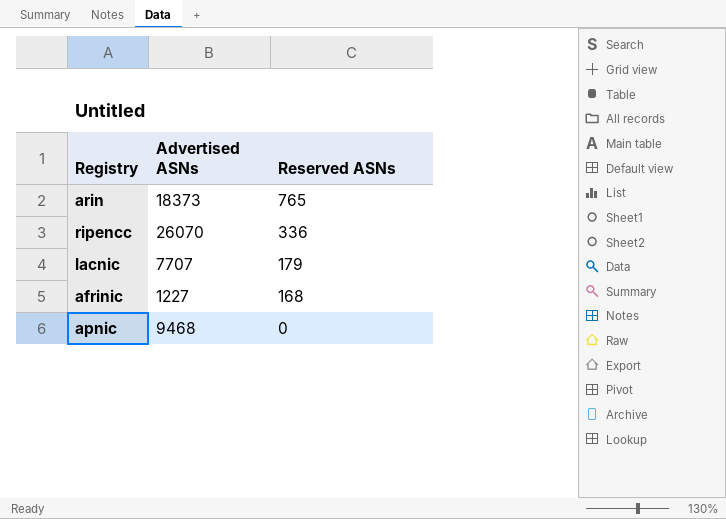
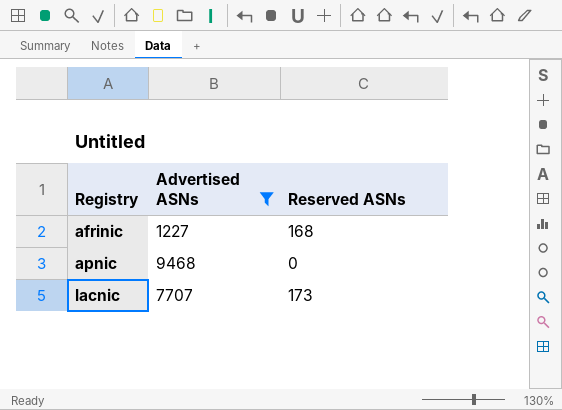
filter: none -> Advertised ASNs <= 9468
row order: Reserved ASNs descending -> Registry ascending
lacnic | Reserved ASNs: 179 -> 173

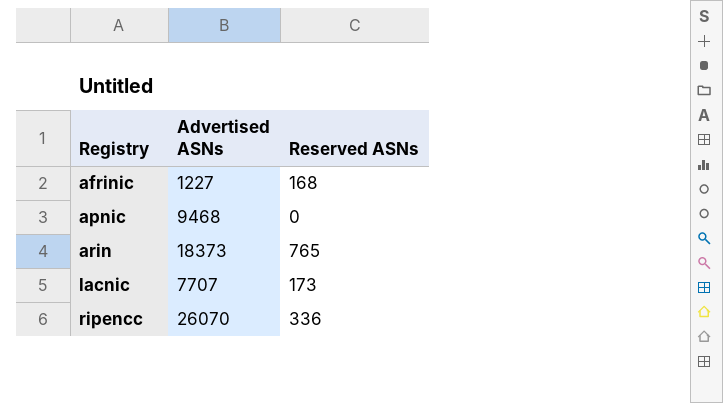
filter: Advertised ASNs <= 9468 -> none

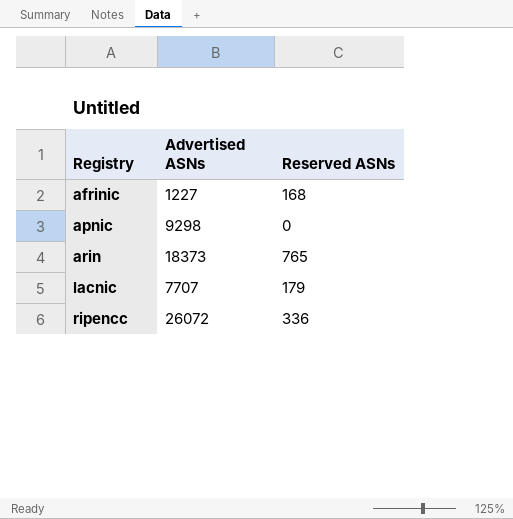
apnic | Advertised ASNs: 9468 -> 9298
lacnic | Reserved ASNs: 173 -> 179
ripencc | Advertised ASNs: 26070 -> 26072

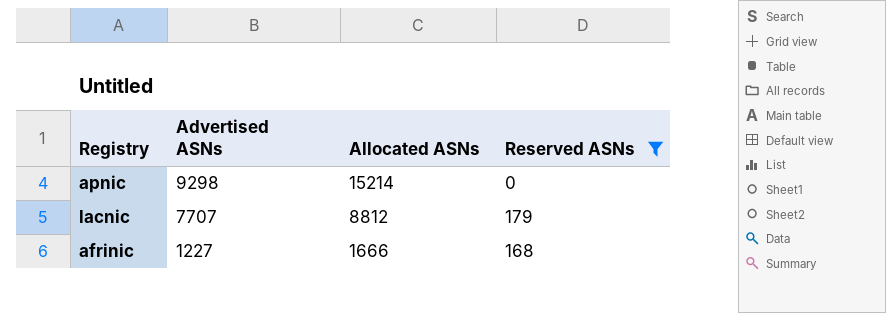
filter: none -> Reserved ASNs <= 179
row order: Registry ascending -> Advertised ASNs descending
column Allocated ASNs | position: none -> 3

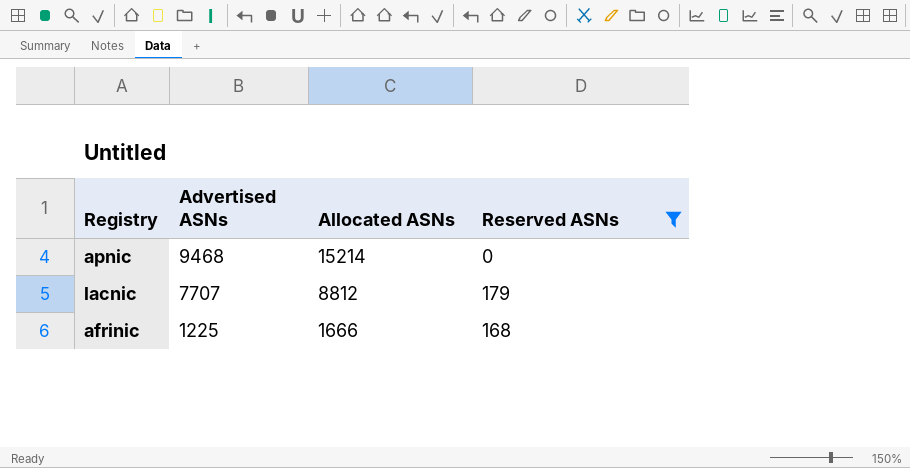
apnic | Advertised ASNs: 9298 -> 9468
afrinic | Advertised ASNs: 1227 -> 1225

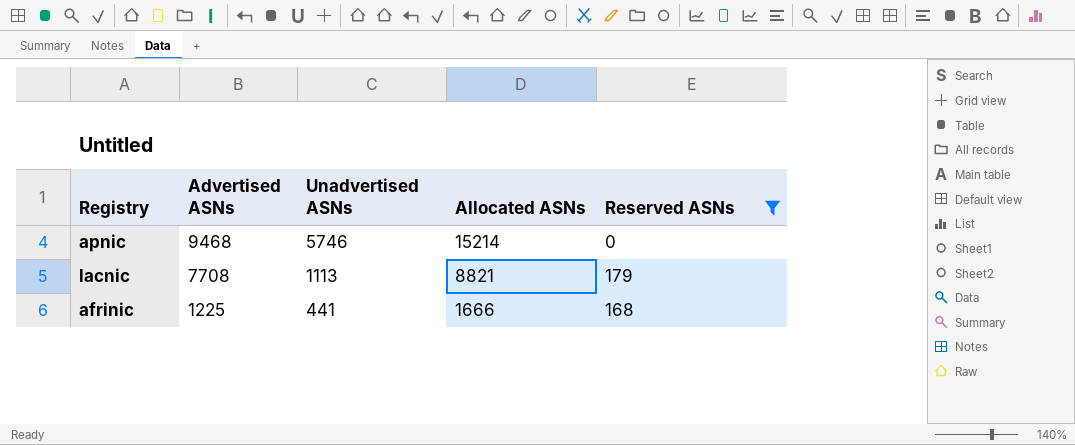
column Unadvertised ASNs | formula: none -> [Allocated ASNs] - [Advertised ASNs]
lacnic | Advertised ASNs: 7707 -> 7708
lacnic | Allocated ASNs: 8812 -> 8821

